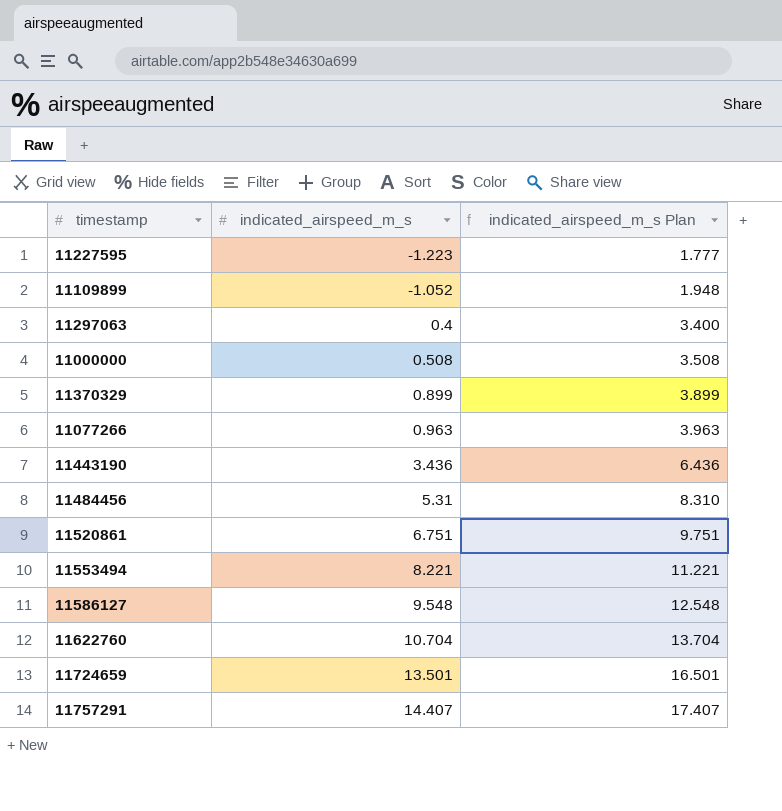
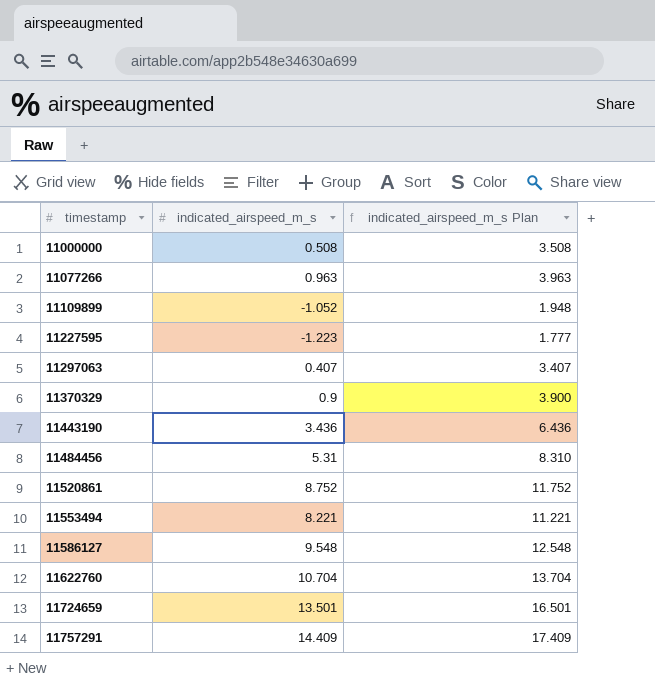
row order: indicated_airspeed_m_s ascending -> timestamp ascending
11297063 | indicated_airspeed_m_s: 0.4 -> 0.407
11297063 | indicated_airspeed_m_s Plan: 3.400 -> 3.407
11370329 | indicated_airspeed_m_s: 0.899 -> 0.9
11370329 | indicated_airspeed_m_s Plan: 3.899 -> 3.900
11520861 | indicated_airspeed_m_s: 6.751 -> 8.752
11520861 | indicated_airspeed_m_s Plan: 9.751 -> 11.752
11757291 | indicated_airspeed_m_s: 14.407 -> 14.409
11757291 | indicated_airspeed_m_s Plan: 17.407 -> 17.409

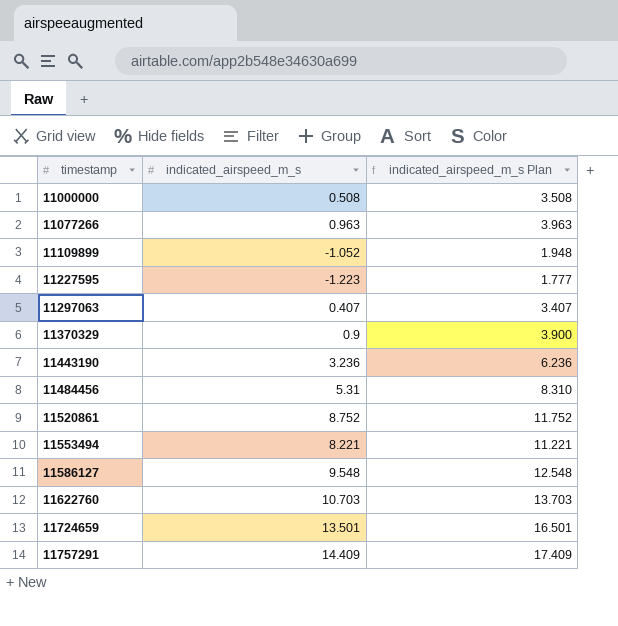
11443190 | indicated_airspeed_m_s: 3.436 -> 3.236
11443190 | indicated_airspeed_m_s Plan: 6.436 -> 6.236
11622760 | indicated_airspeed_m_s: 10.704 -> 10.703
11622760 | indicated_airspeed_m_s Plan: 13.704 -> 13.703

